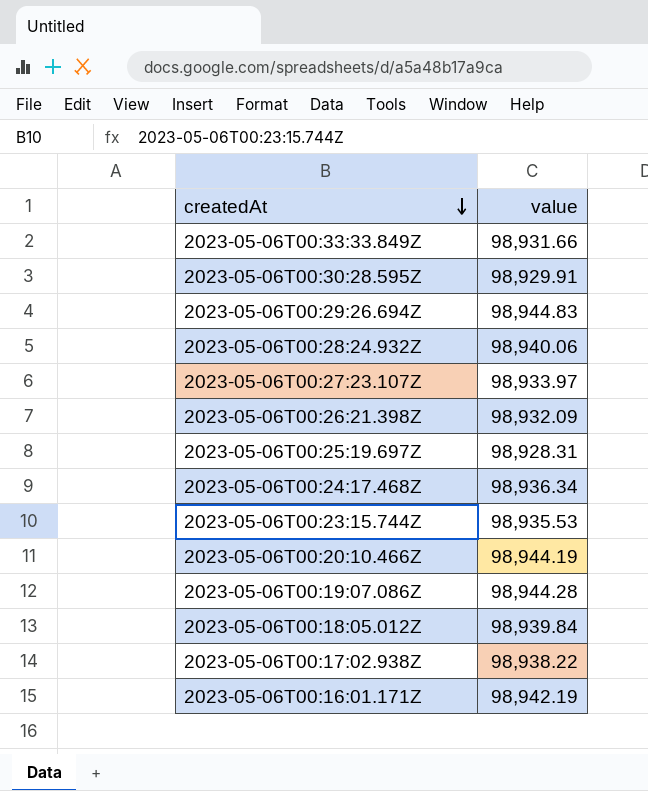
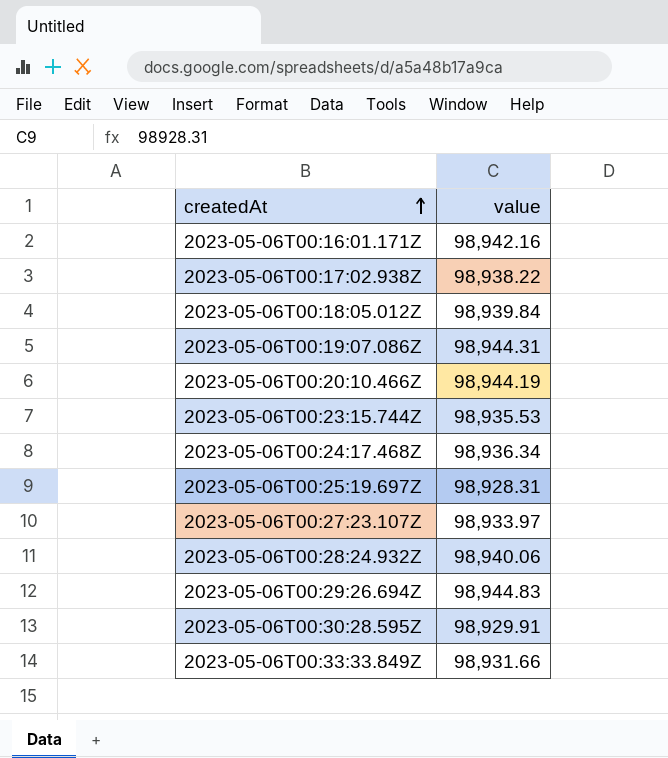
row order: createdAt descending -> createdAt ascending
row 2023-05-06T00:26:21.398Z: 98,932.09 -> none
2023-05-06T00:16:01.171Z | value: 98,942.19 -> 98,942.16
2023-05-06T00:19:07.086Z | value: 98,944.28 -> 98,944.31

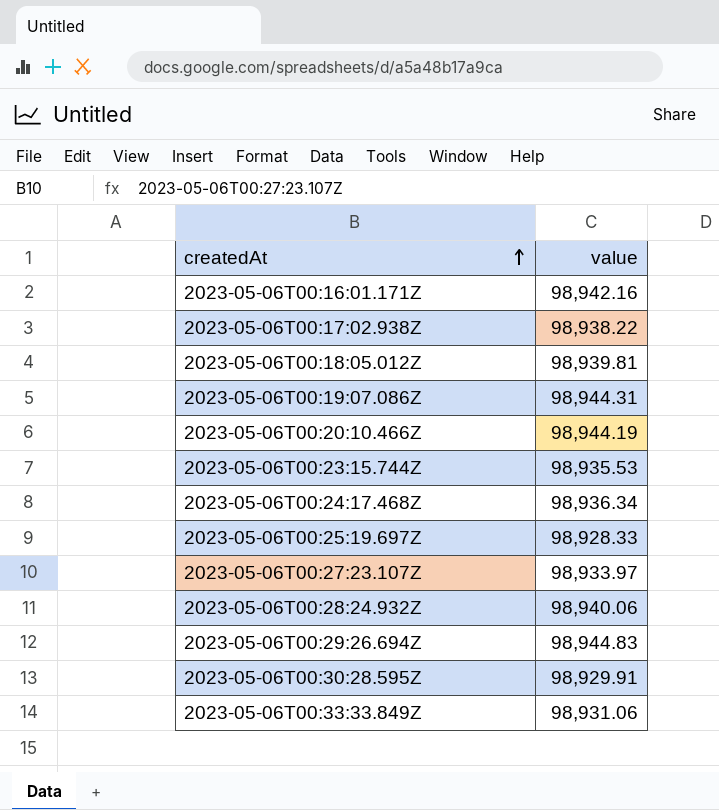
2023-05-06T00:18:05.012Z | value: 98,939.84 -> 98,939.81
2023-05-06T00:25:19.697Z | value: 98,928.31 -> 98,928.33
2023-05-06T00:33:33.849Z | value: 98,931.66 -> 98,931.06

